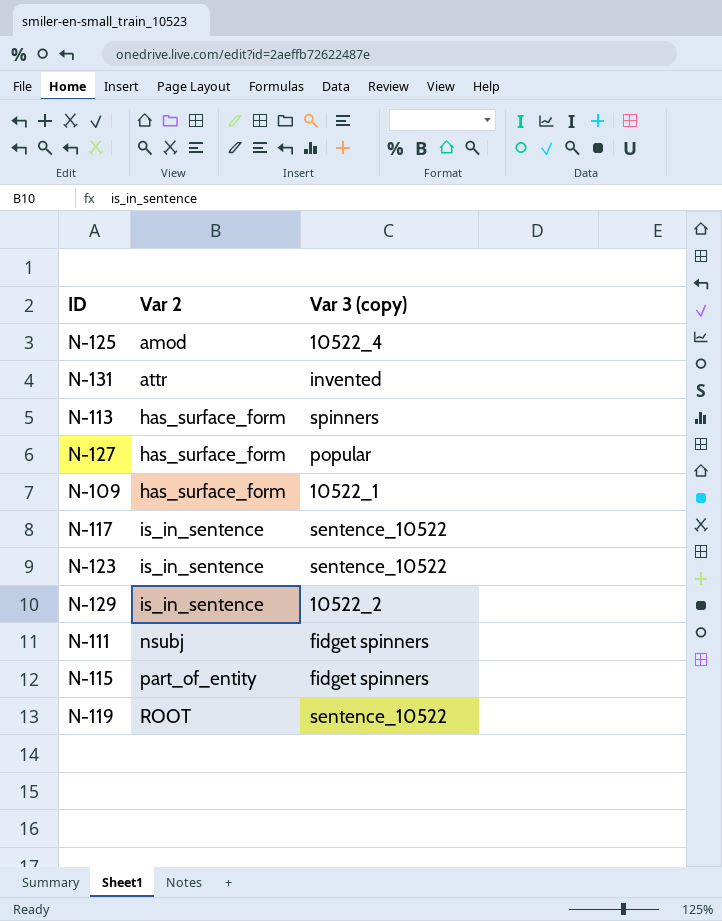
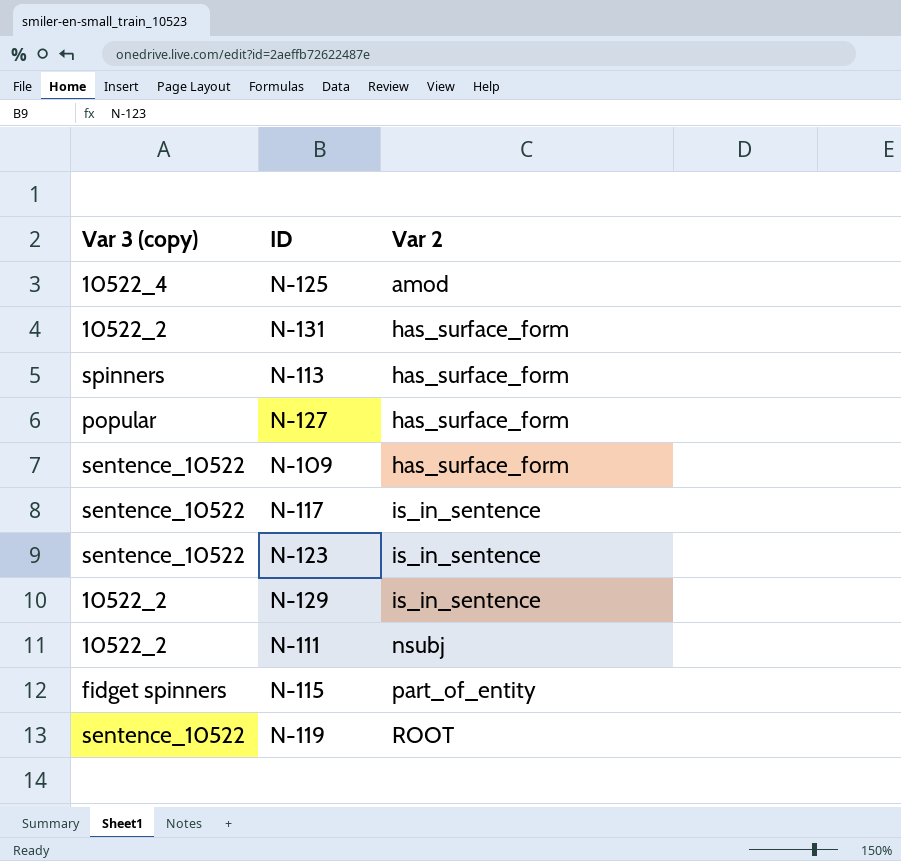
column Var 3 (copy) | position: 3 -> 1
N-131 | Var 3 (copy): invented -> 10522_2
N-131 | Var 2: attr -> has_surface_form
N-109 | Var 3 (copy): 10522_1 -> sentence_10522
N-111 | Var 3 (copy): fidget spinners -> 10522_2

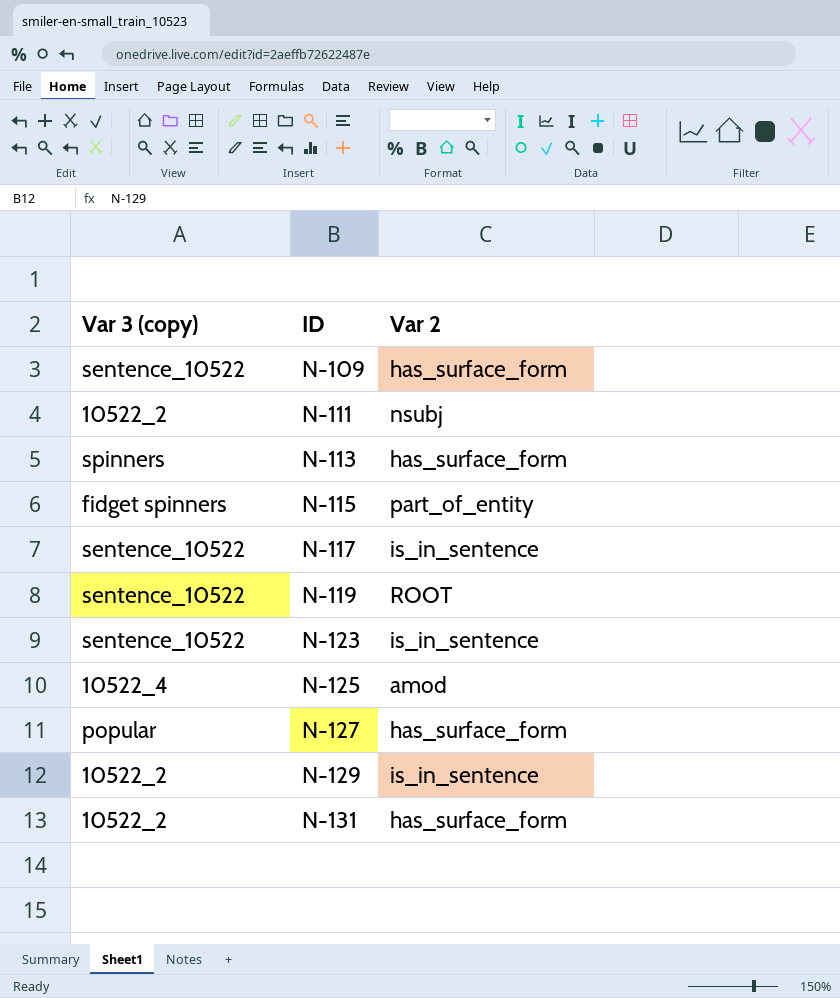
row order: Var 2 ascending -> ID ascending

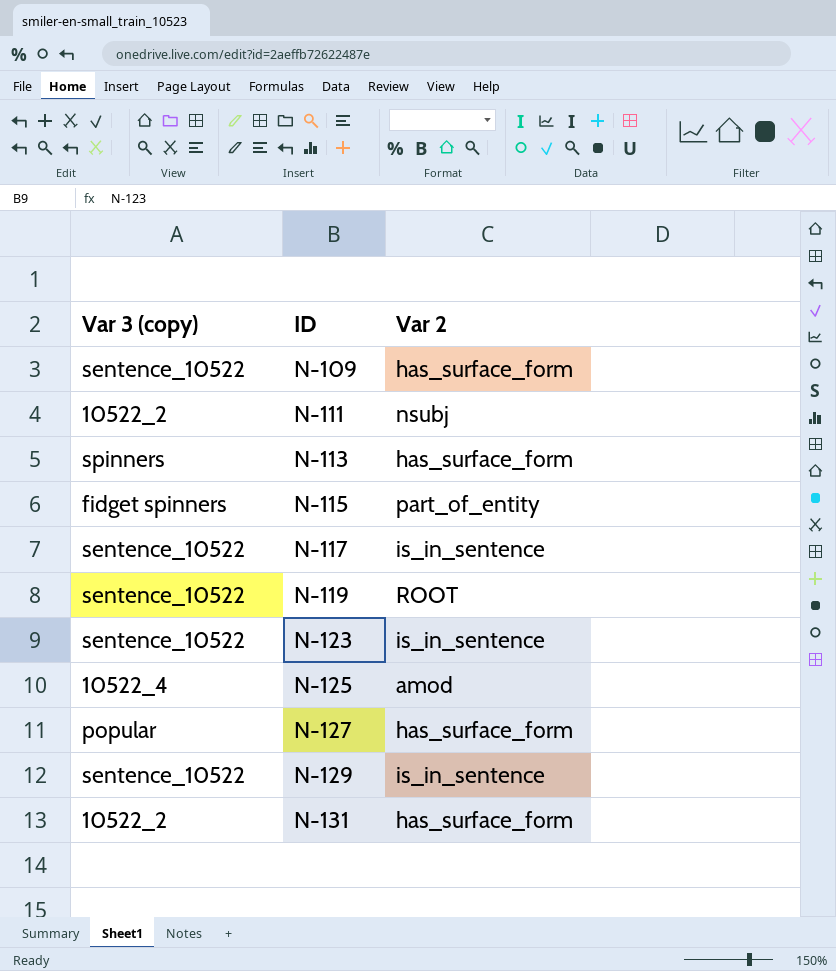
N-129 | Var 3 (copy): 10522_2 -> sentence_10522

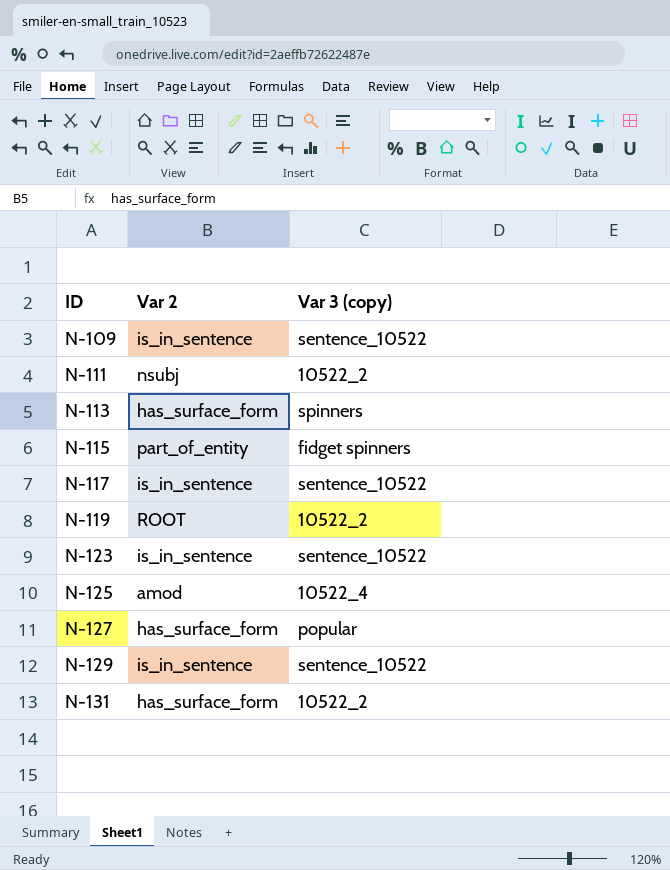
column Var 3 (copy) | position: 1 -> 3
N-109 | Var 2: has_surface_form -> is_in_sentence
N-119 | Var 3 (copy): sentence_10522 -> 10522_2

